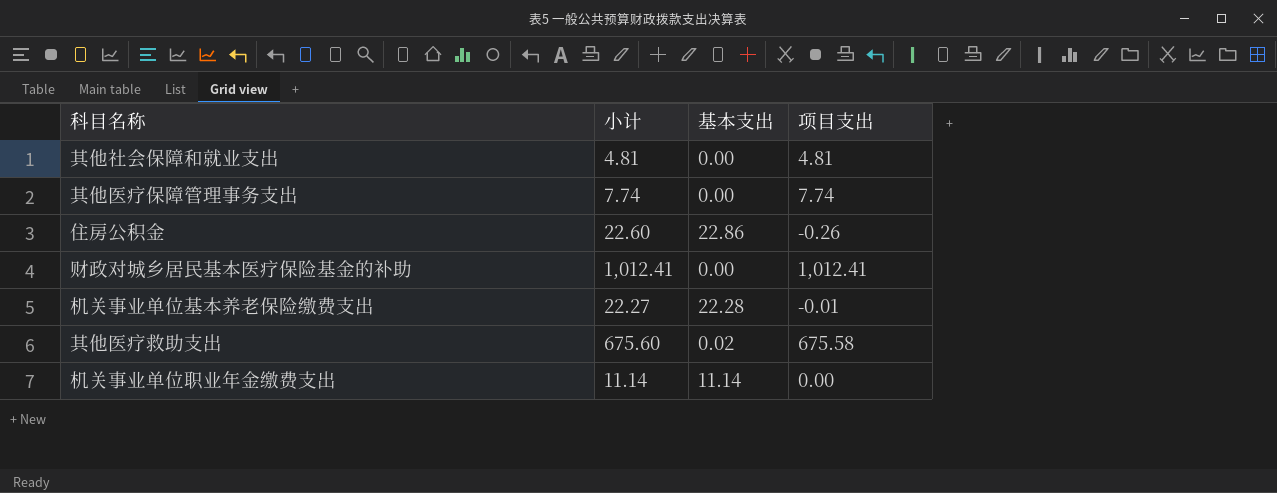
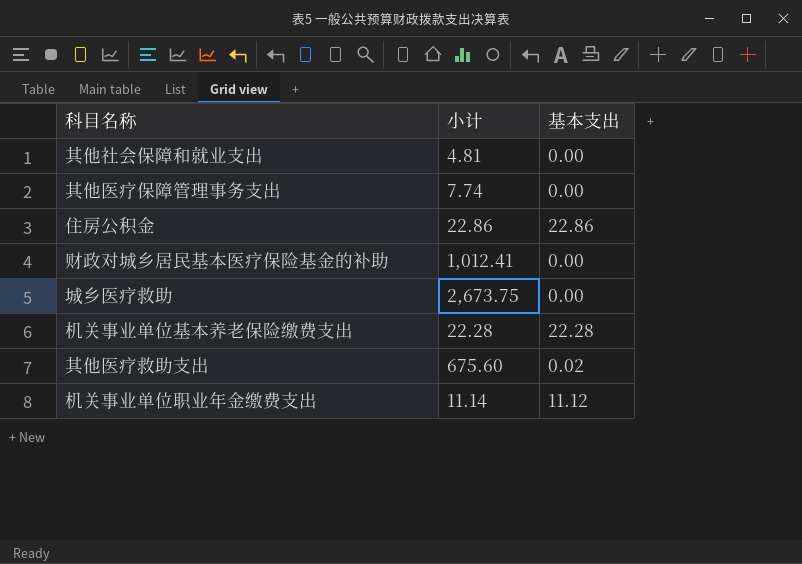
column 项目支出 | formula: [小计] - [基本支出] -> none
住房公积金 | 小计: 22.60 -> 22.86
row 城乡医疗救助: none -> 2,673.75 | 0.00
机关事业单位基本养老保险缴费支出 | 小计: 22.27 -> 22.28
机关事业单位职业年金缴费支出 | 基本支出: 11.14 -> 11.12

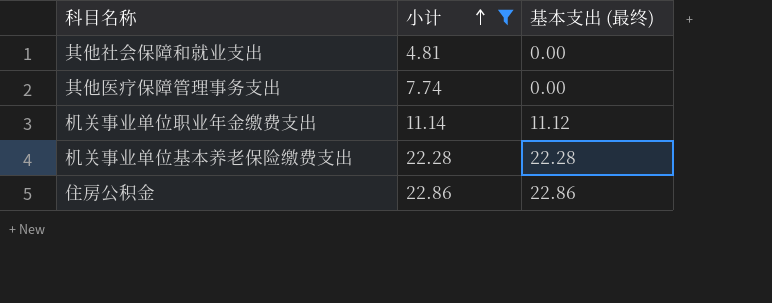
filter: none -> 小计 <= 22.86
row order: none -> 小计 ascending
column name: 基本支出 -> 基本支出 (最终)

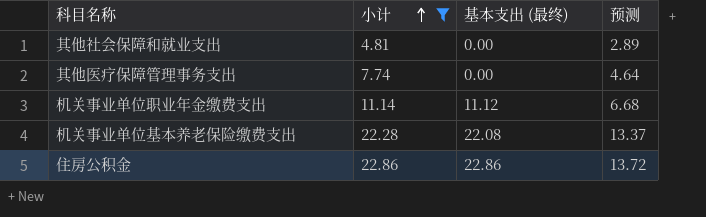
column 预测 | formula: none -> [小计] * 0.6
机关事业单位基本养老保险缴费支出 | 基本支出 (最终): 22.28 -> 22.08

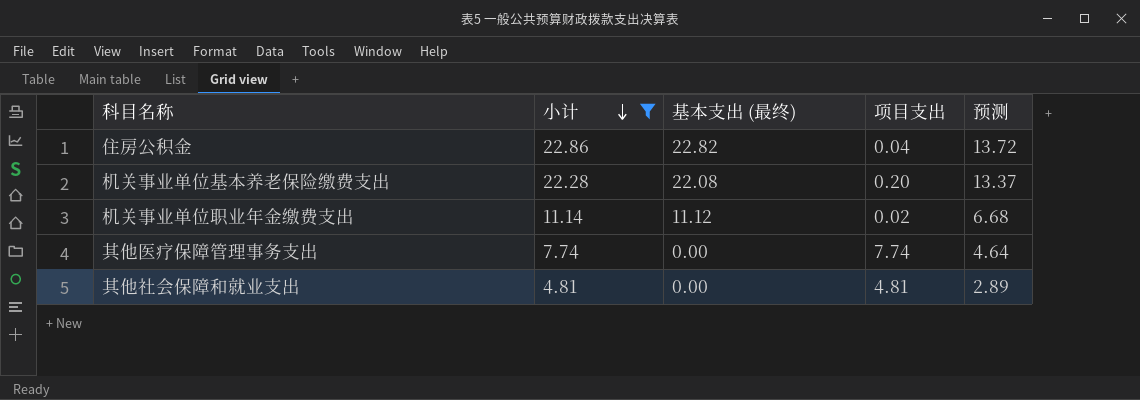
row order: 小计 ascending -> 小计 descending
column 项目支出 | formula: none -> [小计] - [基本支出 (最终)]
住房公积金 | 基本支出 (最终): 22.86 -> 22.82

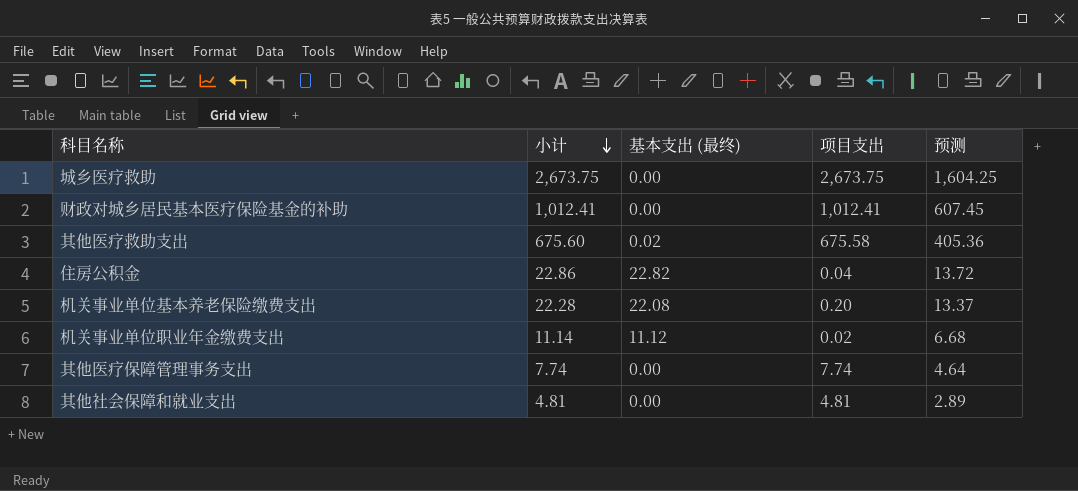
filter: 小计 <= 22.86 -> none

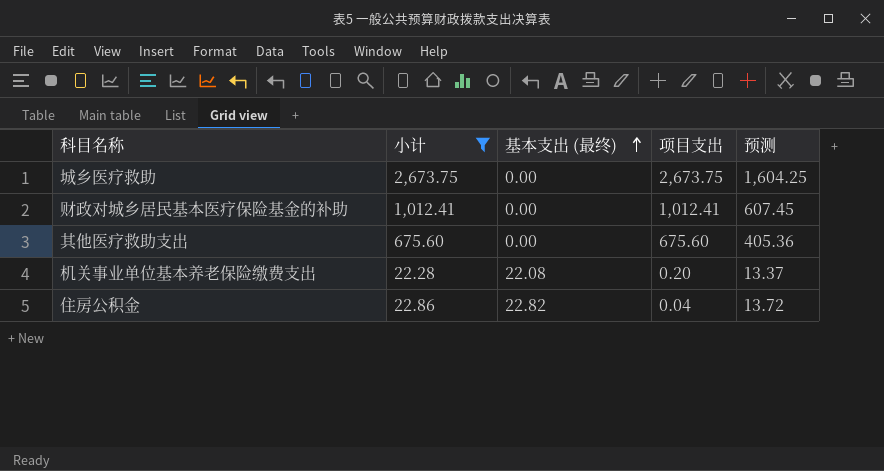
filter: none -> 小计 >= 22.28
row order: 小计 descending -> 基本支出 (最终) ascending
其他医疗救助支出 | 基本支出 (最终): 0.02 -> 0.00
其他医疗救助支出 | 项目支出: 675.58 -> 675.60

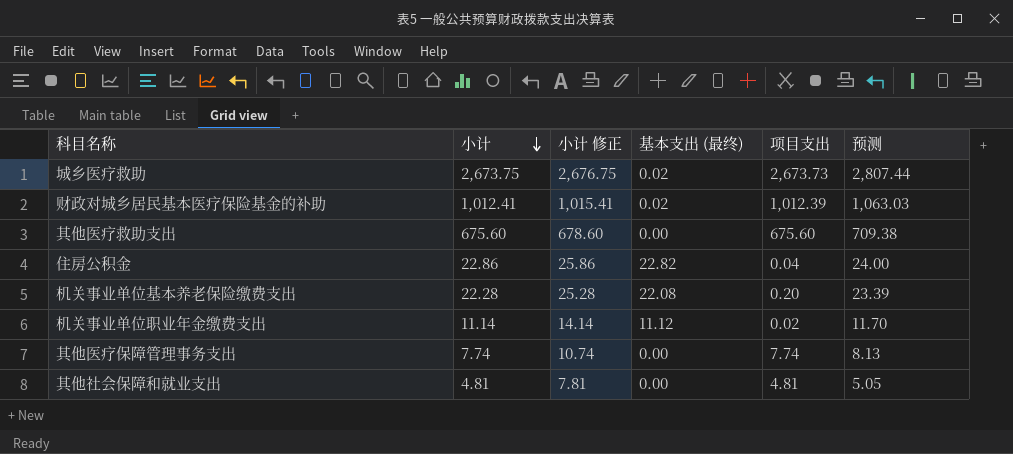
filter: 小计 >= 22.28 -> none
row order: 基本支出 (最终) ascending -> 小计 descending
column 小计 修正 | formula: none -> [小计] + 3
column 预测 | formula: [小计] * 0.6 -> [小计] * 1.05
城乡医疗救助 | 基本支出 (最终): 0.00 -> 0.02
城乡医疗救助 | 项目支出: 2,673.75 -> 2,673.73
财政对城乡居民基本医疗保险基金的补助 | 基本支出 (最终): 0.00 -> 0.02
财政对城乡居民基本医疗保险基金的补助 | 项目支出: 1,012.41 -> 1,012.39

